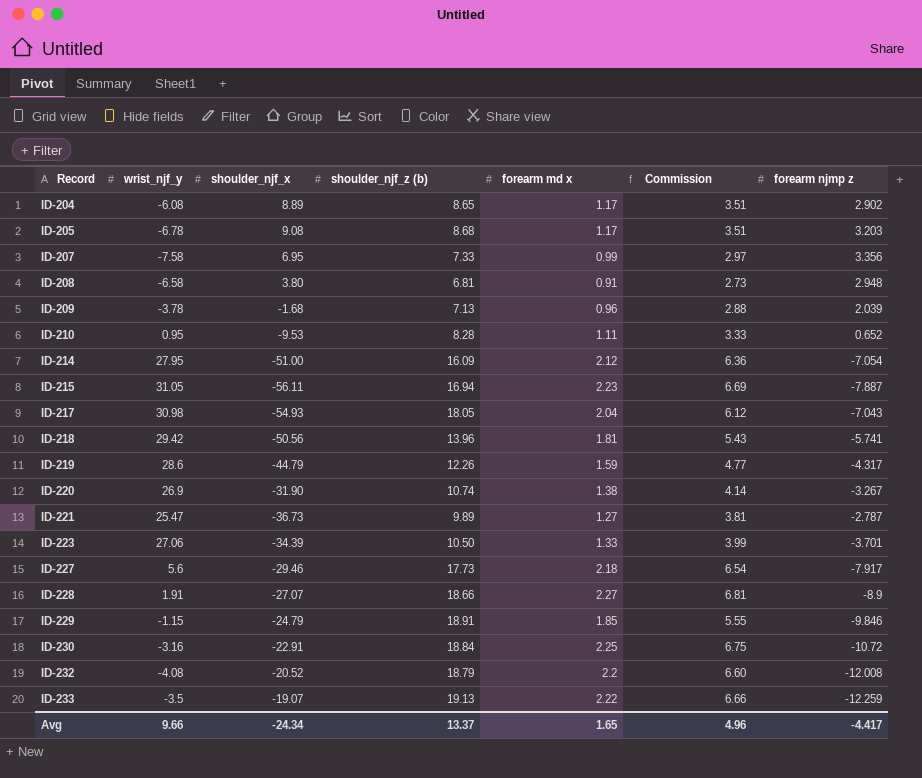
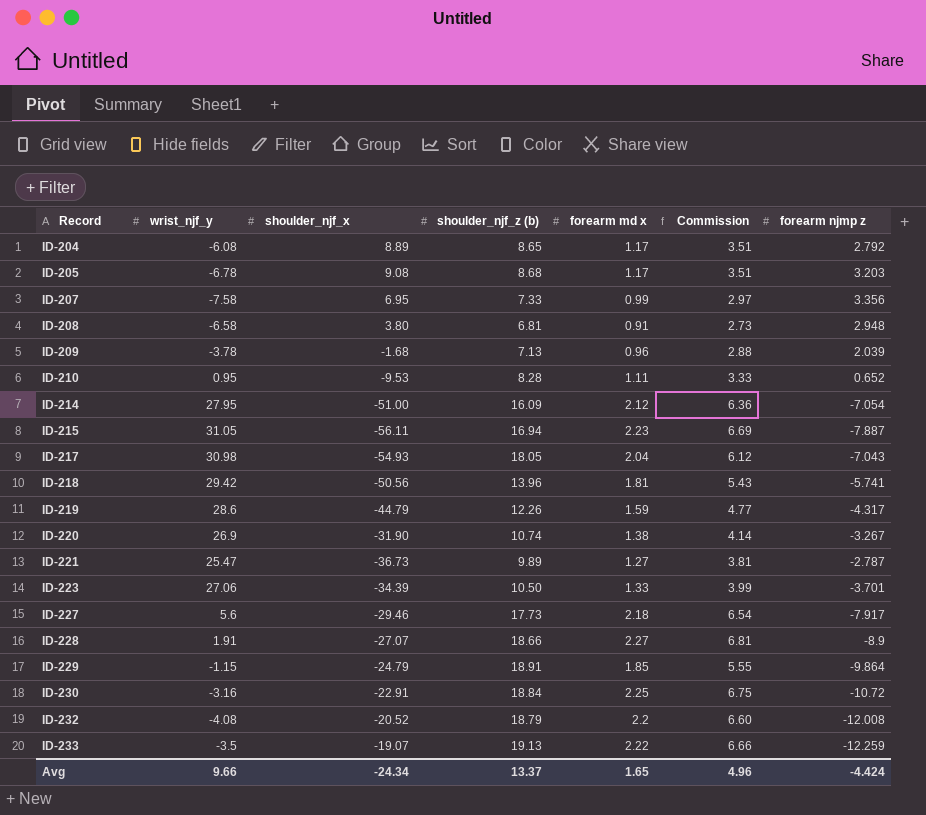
ID-204 | forearm njmp z: 2.902 -> 2.792
ID-229 | forearm njmp z: -9.846 -> -9.864
Avg | forearm njmp z: -4.417 -> -4.424

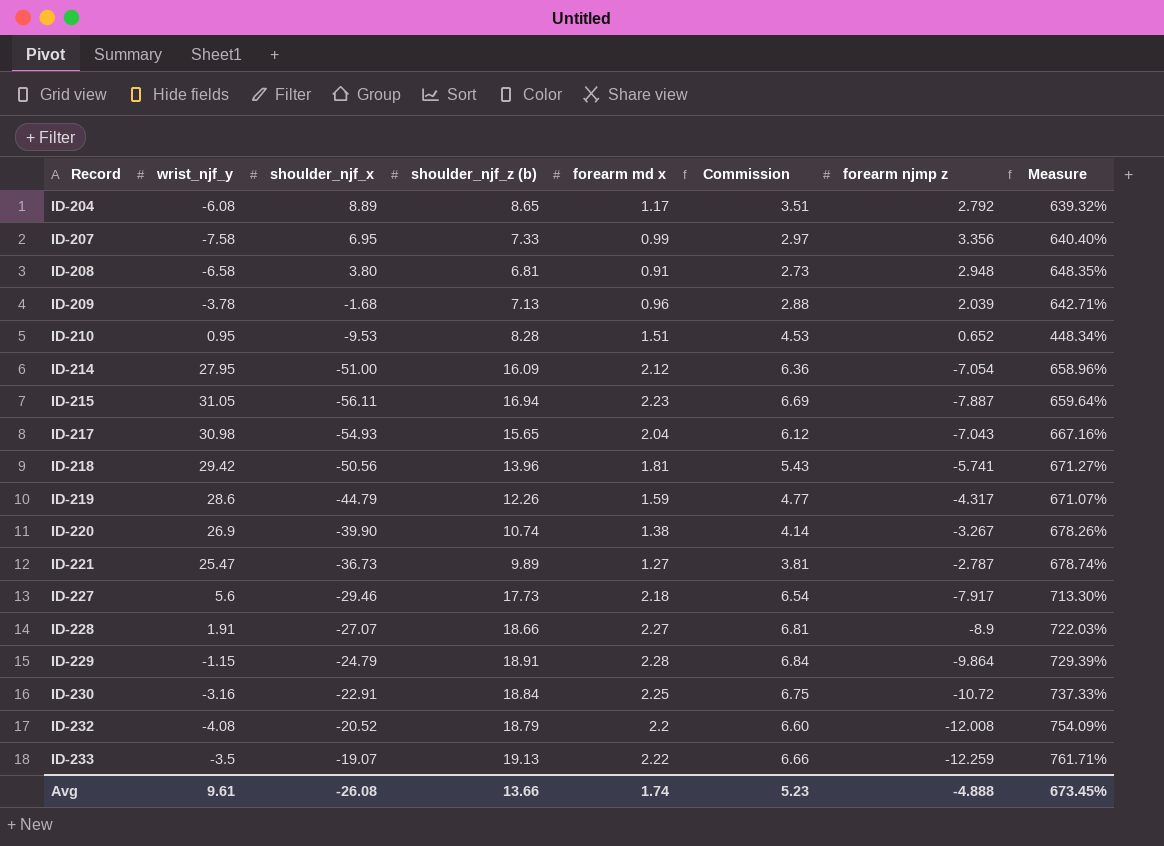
column Measure | formula: none -> ([shoulder_njf_z (b)] - [forearm md x]) / [forearm md x]
row ID-205: -6.78 | 9.08 | 8.68 | 1.17 | 3.51 | 3.203 -> none
row ID-223: 27.06 | -34.39 | 10.50 | 1.33 | 3.99 | -3.701 -> none
ID-210 | forearm md x: 1.11 -> 1.51
ID-210 | Commission: 3.33 -> 4.53
ID-217 | shoulder_njf_z (b): 18.05 -> 15.65
ID-220 | shoulder_njf_x: -31.90 -> -39.90
ID-229 | forearm md x: 1.85 -> 2.28
ID-229 | Commission: 5.55 -> 6.84
Avg | wrist_njf_y: 9.66 -> 9.61
Avg | shoulder_njf_x: -24.34 -> -26.08
Avg | shoulder_njf_z (b): 13.37 -> 13.66
Avg | forearm md x: 1.65 -> 1.74
Avg | Commission: 4.96 -> 5.23
Avg | forearm njmp z: -4.424 -> -4.888

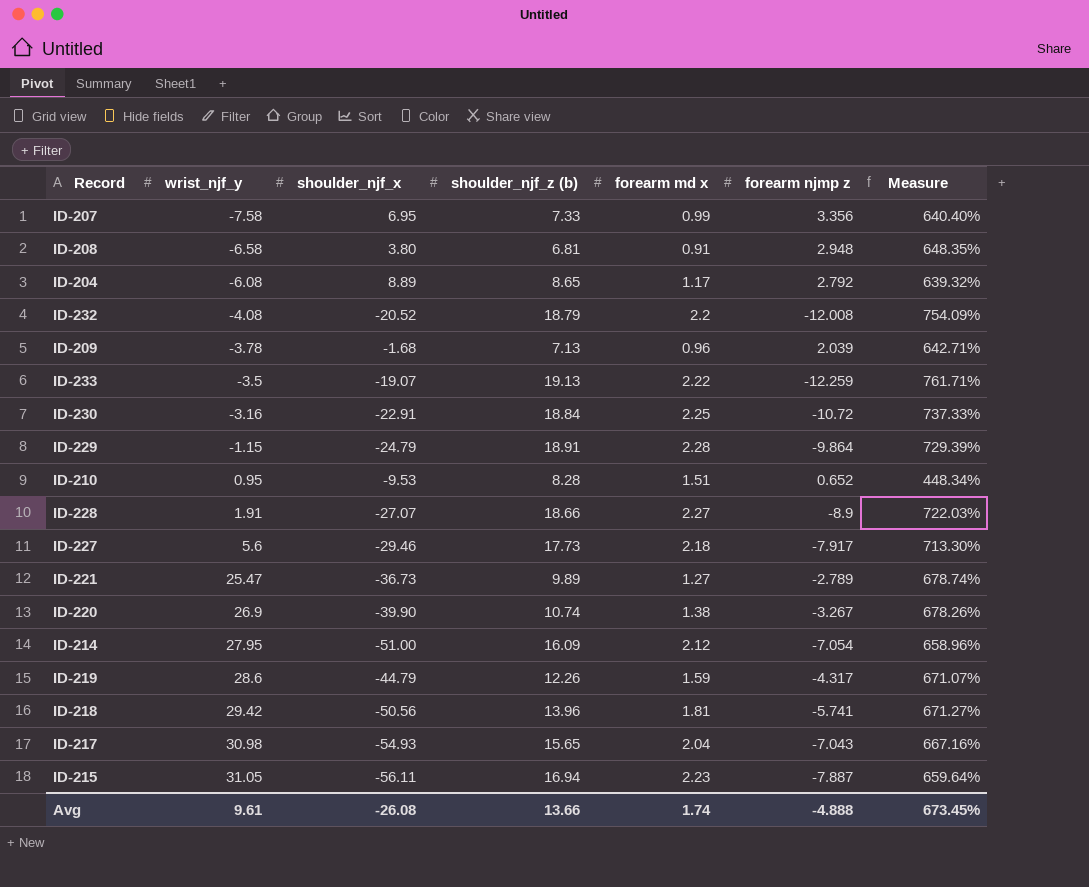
row order: Record ascending -> wrist_njf_y ascending
column Commission | formula: [forearm md x] * 3 -> none
ID-221 | forearm njmp z: -2.787 -> -2.789

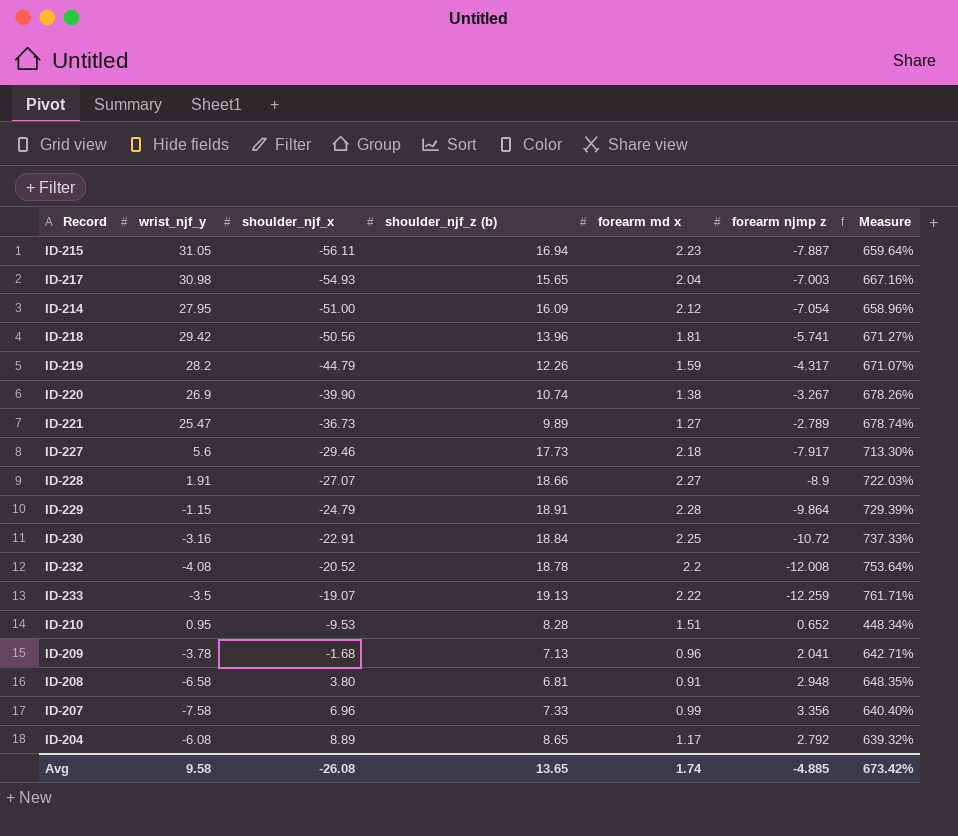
row order: wrist_njf_y ascending -> shoulder_njf_x ascending
ID-217 | forearm njmp z: -7.043 -> -7.003
ID-219 | wrist_njf_y: 28.6 -> 28.2
ID-232 | shoulder_njf_z (b): 18.79 -> 18.78
ID-232 | Measure: 754.09% -> 753.64%
ID-209 | forearm njmp z: 2.039 -> 2.041
ID-207 | shoulder_njf_x: 6.95 -> 6.96
Avg | wrist_njf_y: 9.61 -> 9.58
Avg | shoulder_njf_z (b): 13.66 -> 13.65
Avg | forearm njmp z: -4.888 -> -4.885
Avg | Measure: 673.45% -> 673.42%

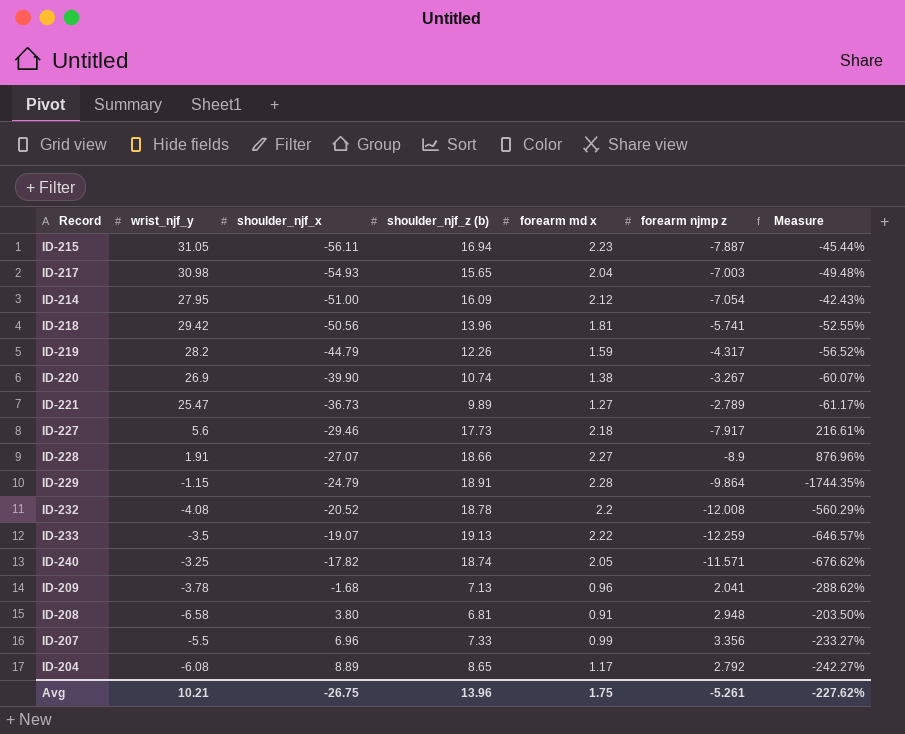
column Measure | formula: ([shoulder_njf_z (b)] - [forearm md x]) / [forearm md x] -> ([shoulder_njf_z (b)] - [wrist_njf_y]) / [wrist_njf_y]
row ID-230: -3.16 | -22.91 | 18.84 | 2.25 | -10.72 | 737.33% -> none
row ID-210: 0.95 | -9.53 | 8.28 | 1.51 | 0.652 | 448.34% -> none
row ID-240: none -> -3.25 | -17.82 | 18.74 | 2.05 | -11.571 | -676.62%
ID-207 | wrist_njf_y: -7.58 -> -5.5
Avg | wrist_njf_y: 9.58 -> 10.21
Avg | shoulder_njf_x: -26.08 -> -26.75
Avg | shoulder_njf_z (b): 13.65 -> 13.96
Avg | forearm md x: 1.74 -> 1.75
Avg | forearm njmp z: -4.885 -> -5.261
Avg | Measure: 673.42% -> -227.62%

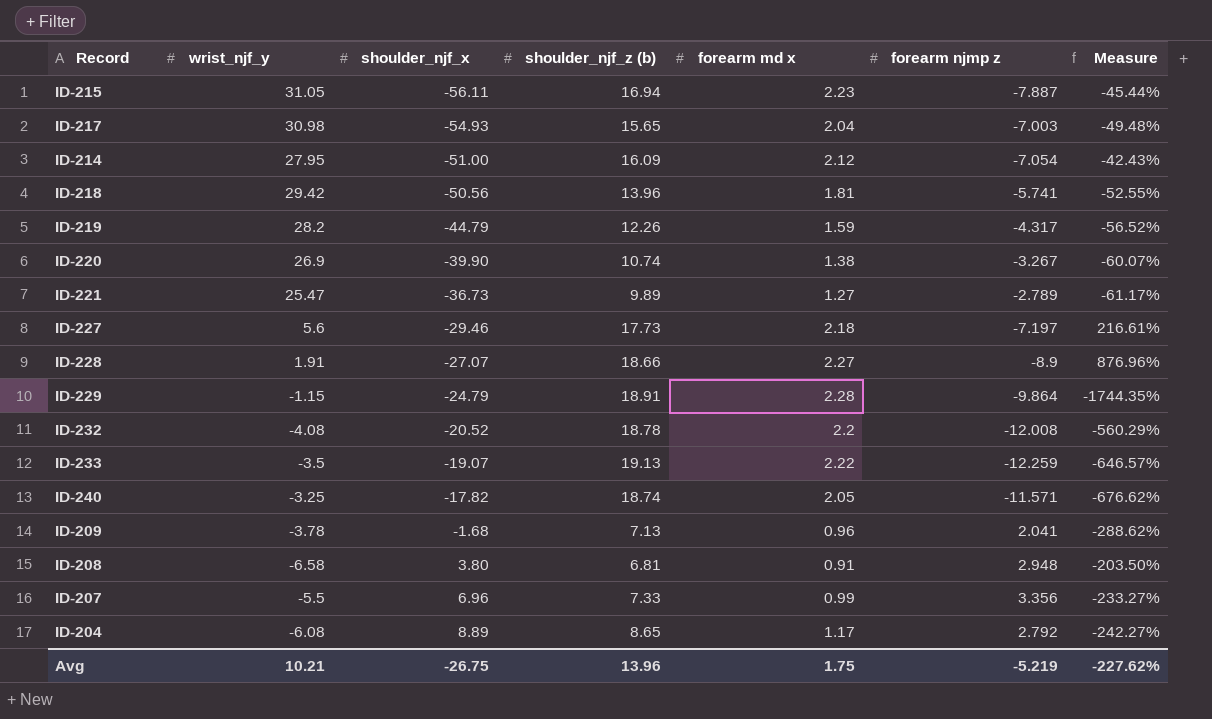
ID-227 | forearm njmp z: -7.917 -> -7.197
Avg | forearm njmp z: -5.261 -> -5.219

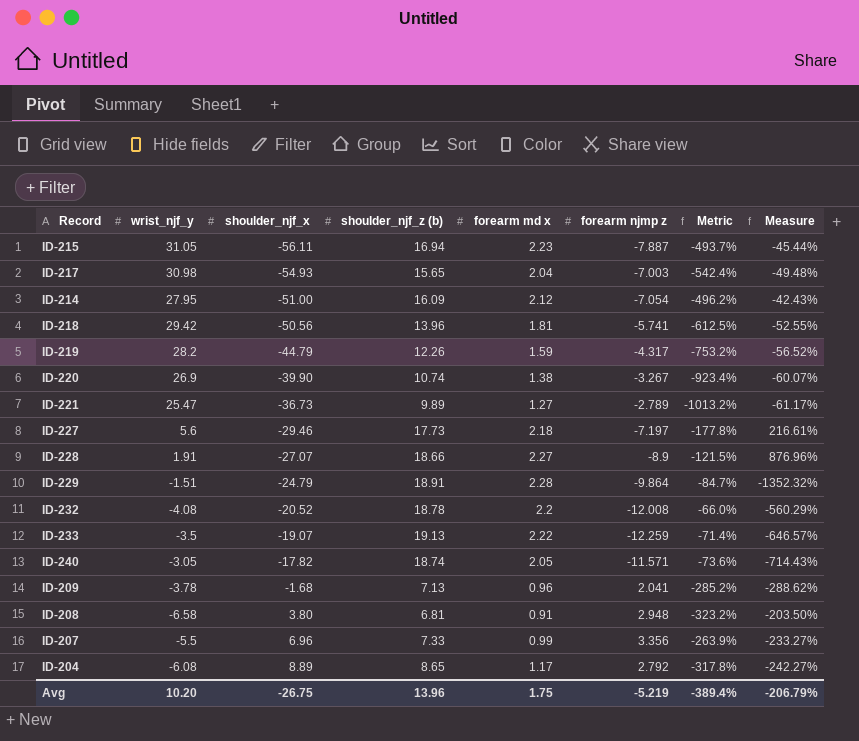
column Metric | formula: none -> ([wrist_njf_y] - [forearm njmp z]) / [forearm njmp z]
ID-229 | wrist_njf_y: -1.15 -> -1.51
ID-229 | Measure: -1744.35% -> -1352.32%
ID-240 | wrist_njf_y: -3.25 -> -3.05
ID-240 | Measure: -676.62% -> -714.43%
Avg | wrist_njf_y: 10.21 -> 10.20
Avg | Measure: -227.62% -> -206.79%

